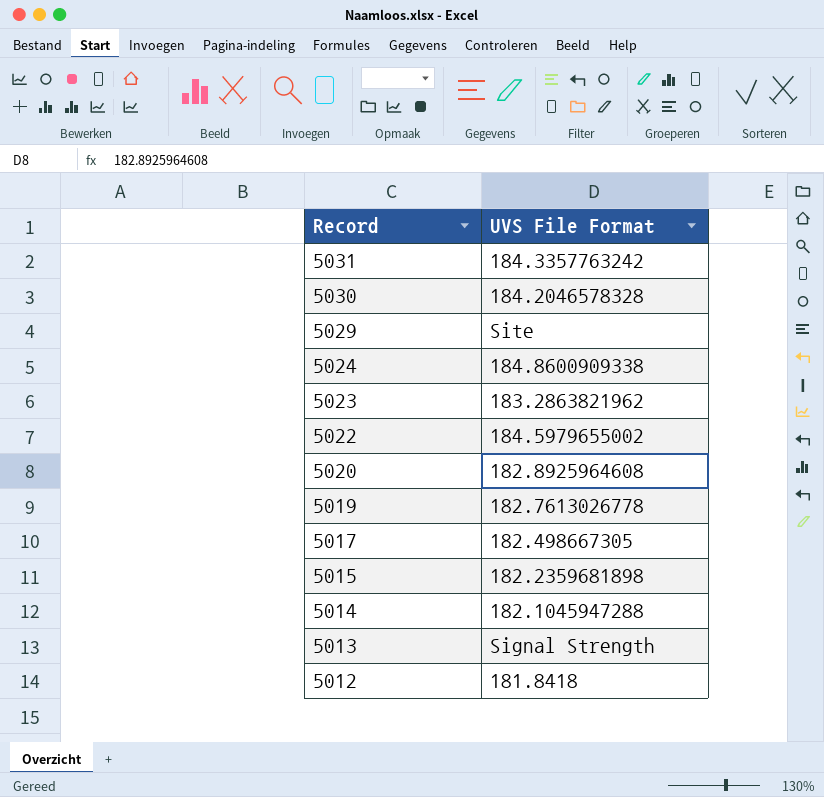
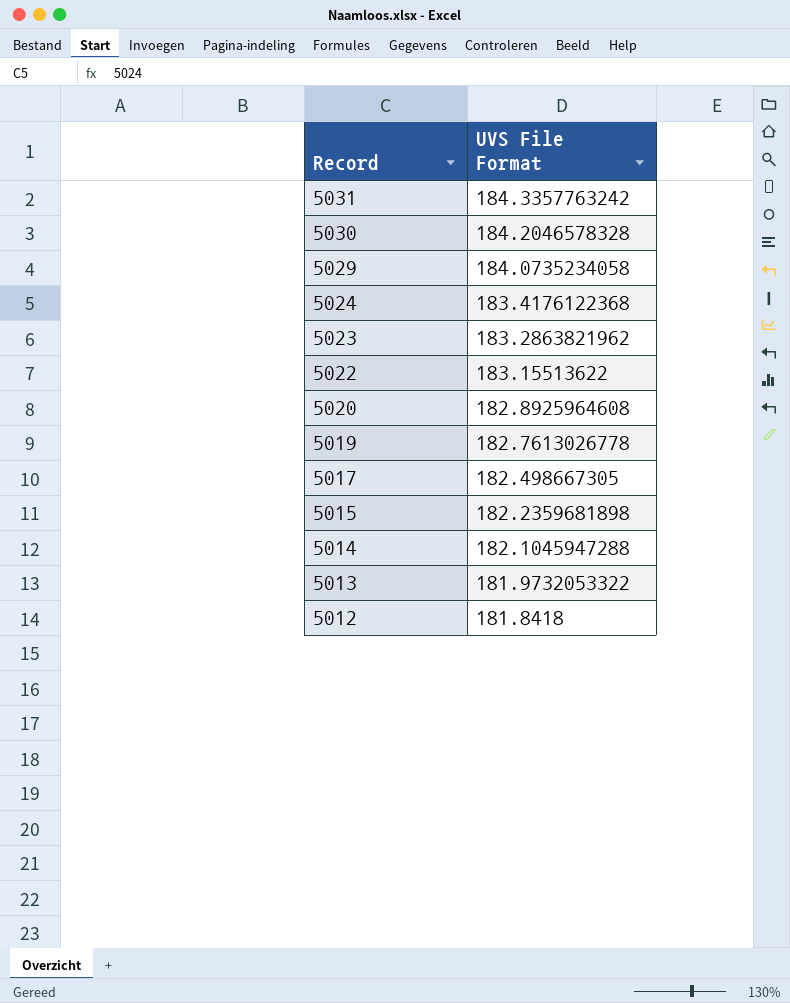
5029 | UVS File Format: Site -> 184.0735234058
5024 | UVS File Format: 184.8600909338 -> 183.4176122368
5022 | UVS File Format: 184.5979655002 -> 183.15513622
5013 | UVS File Format: Signal Strength -> 181.9732053322

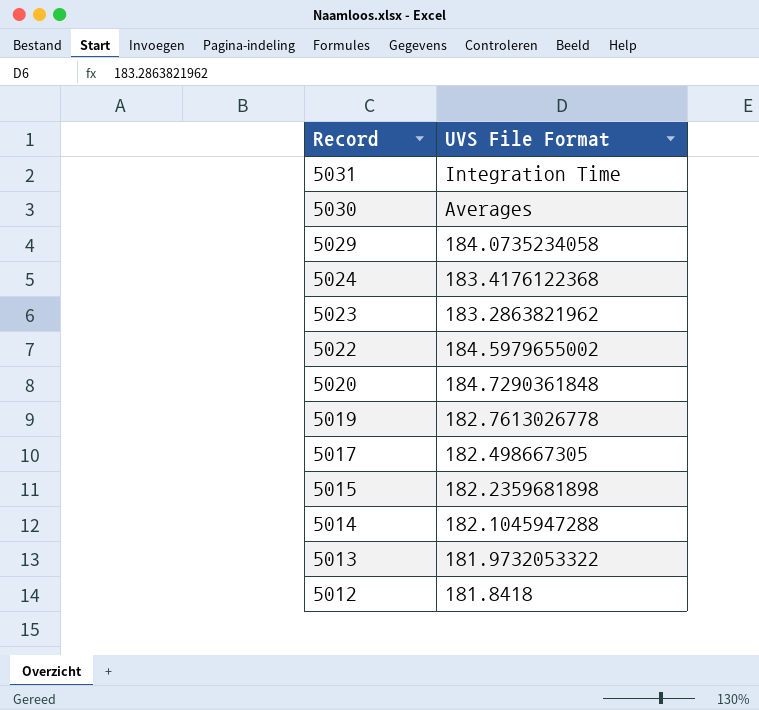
5031 | UVS File Format: 184.3357763242 -> Integration Time
5030 | UVS File Format: 184.2046578328 -> Averages
5022 | UVS File Format: 183.15513622 -> 184.5979655002
5020 | UVS File Format: 182.8925964608 -> 184.7290361848

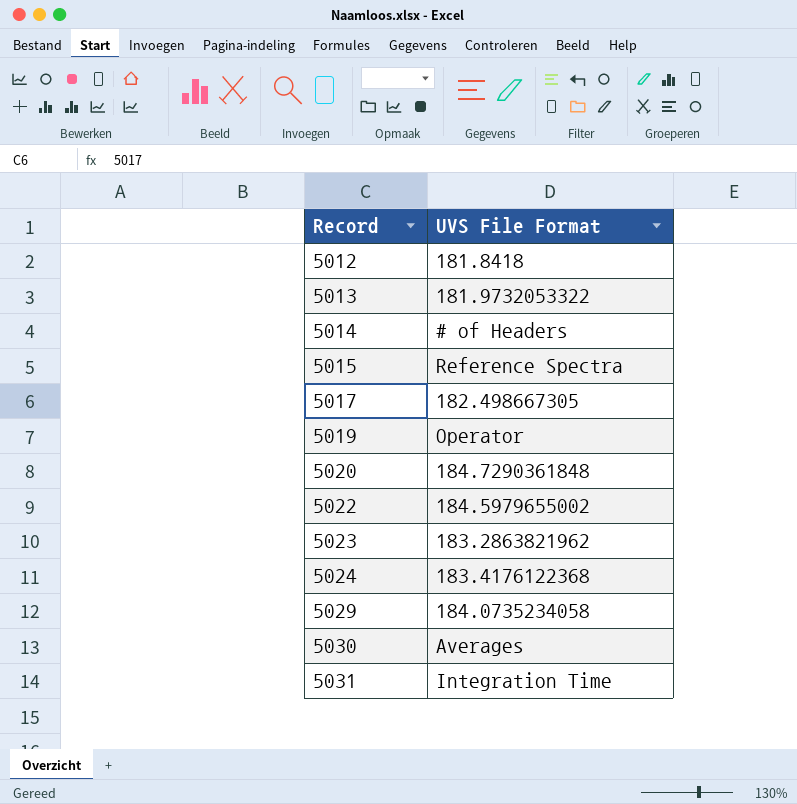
row order: Record descending -> Record ascending
5014 | UVS File Format: 182.1045947288 -> # of Headers
5015 | UVS File Format: 182.2359681898 -> Reference Spectra
5019 | UVS File Format: 182.7613026778 -> Operator

